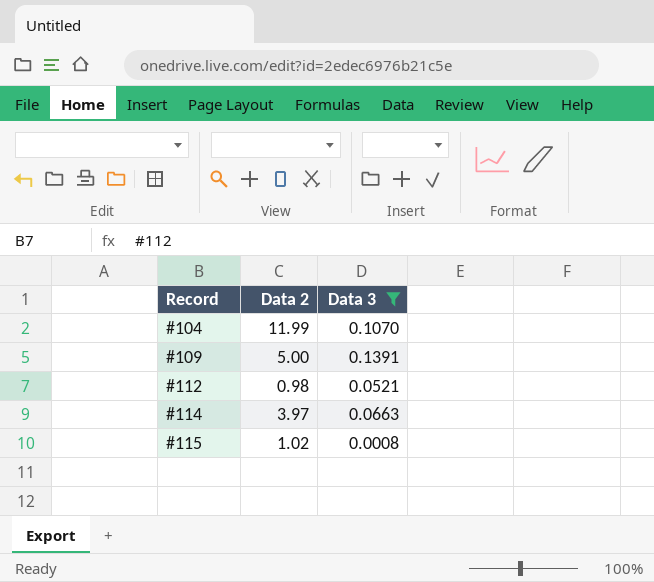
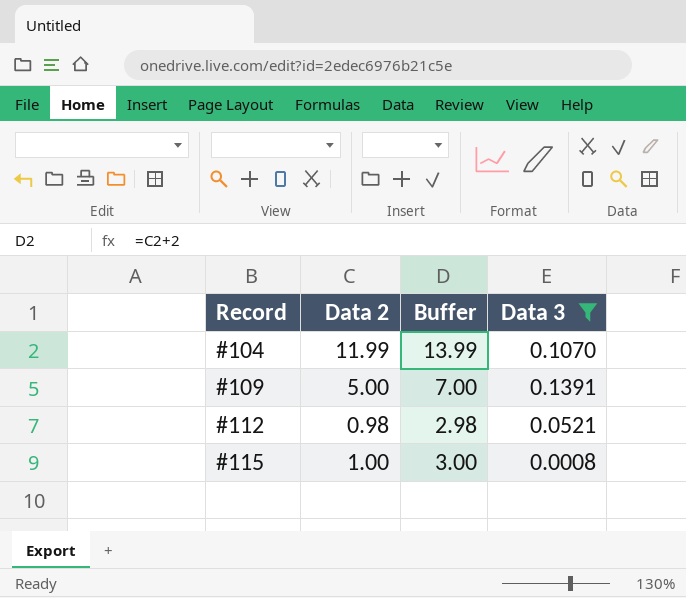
column Buffer | formula: none -> [Data 2] + 2
row #114: 3.97 | 0.0663 -> none
#115 | Data 2: 1.02 -> 1.00

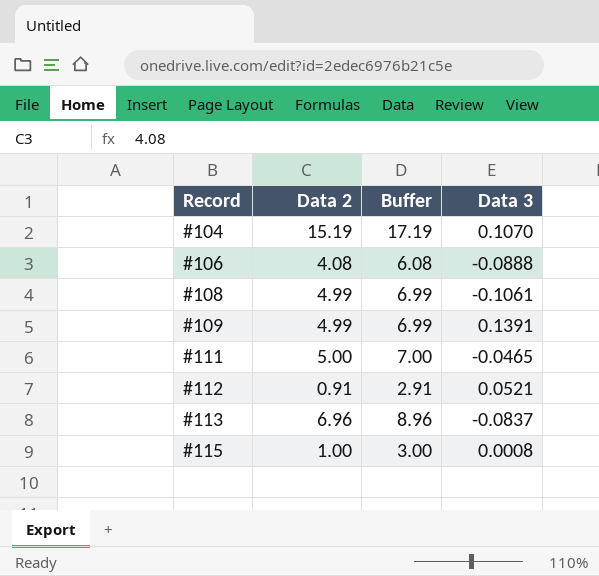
filter: Data 3 >= 0.0008 -> none
#104 | Data 2: 11.99 -> 15.19
#104 | Buffer: 13.99 -> 17.19
#109 | Data 2: 5.00 -> 4.99
#109 | Buffer: 7.00 -> 6.99
#112 | Data 2: 0.98 -> 0.91
#112 | Buffer: 2.98 -> 2.91

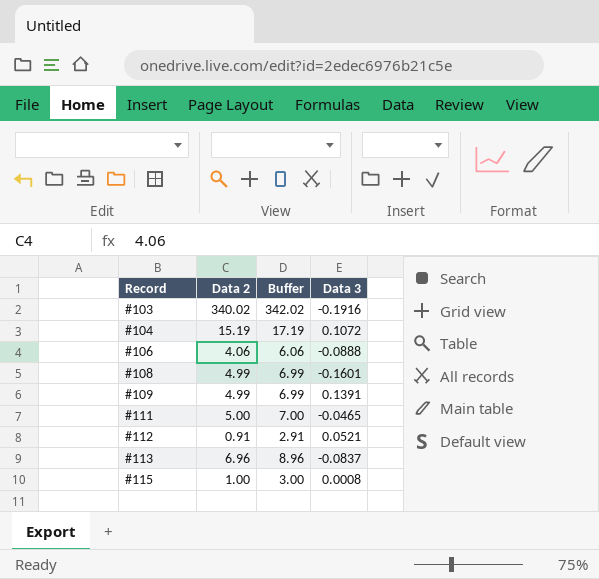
row #103: none -> 340.02 | 342.02 | -0.1916
#104 | Data 3: 0.1070 -> 0.1072
#106 | Data 2: 4.08 -> 4.06
#106 | Buffer: 6.08 -> 6.06
#108 | Data 3: -0.1061 -> -0.1601

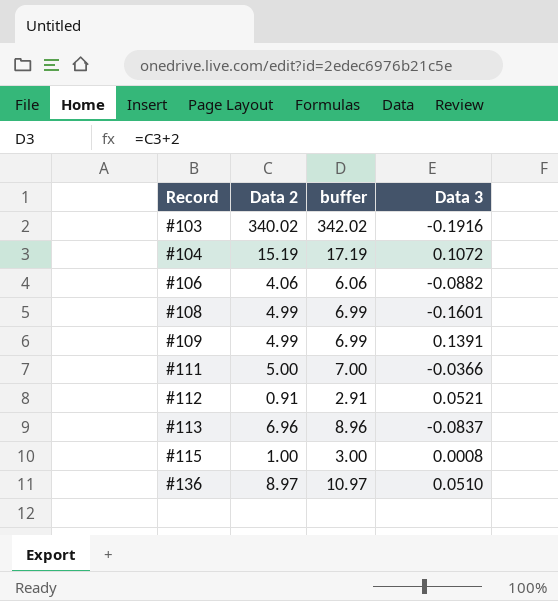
column name: Buffer -> buffer
#106 | Data 3: -0.0888 -> -0.0882
#111 | Data 3: -0.0465 -> -0.0366
row #136: none -> 8.97 | 10.97 | 0.0510

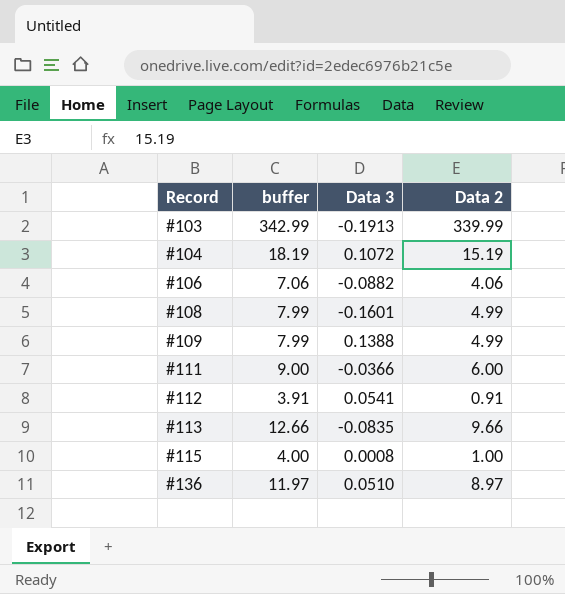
column buffer | formula: [Data 2] + 2 -> [Data 2] + 3
column Data 2 | position: 2 -> 4
#103 | Data 3: -0.1916 -> -0.1913
#103 | Data 2: 340.02 -> 339.99
#109 | Data 3: 0.1391 -> 0.1388
#111 | Data 2: 5.00 -> 6.00
#112 | Data 3: 0.0521 -> 0.0541
#113 | Data 3: -0.0837 -> -0.0835
#113 | Data 2: 6.96 -> 9.66

